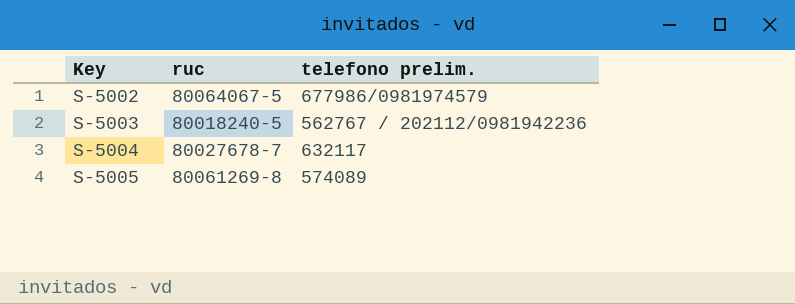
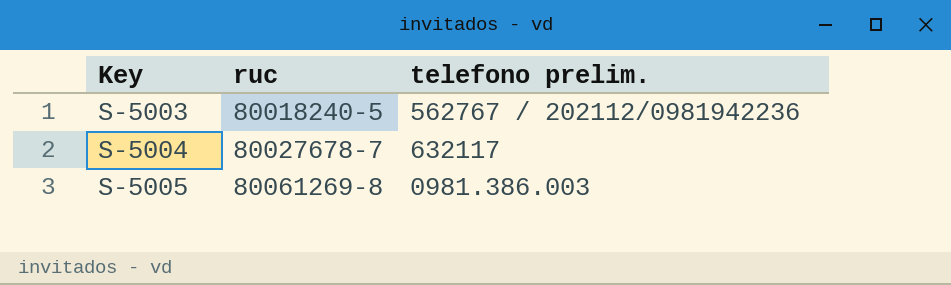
row S-5002: 80064067-5 | 677986/0981974579 -> none
S-5005 | telefono prelim.: 574089 -> 0981.386.003

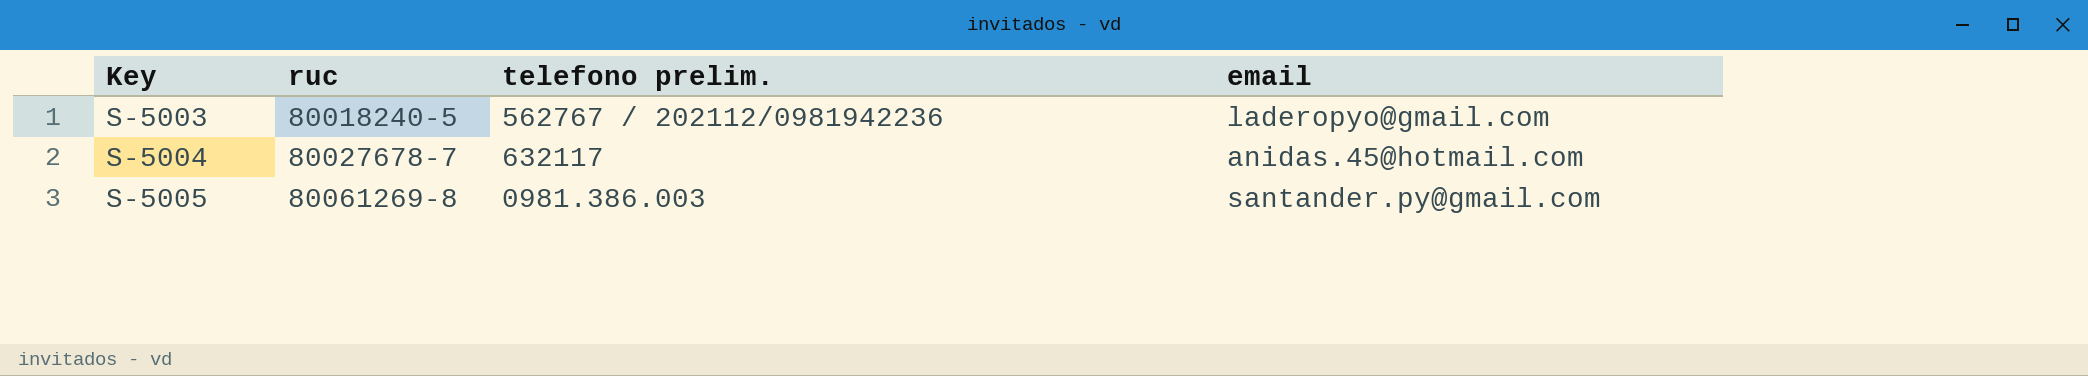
column email | position: none -> 4

